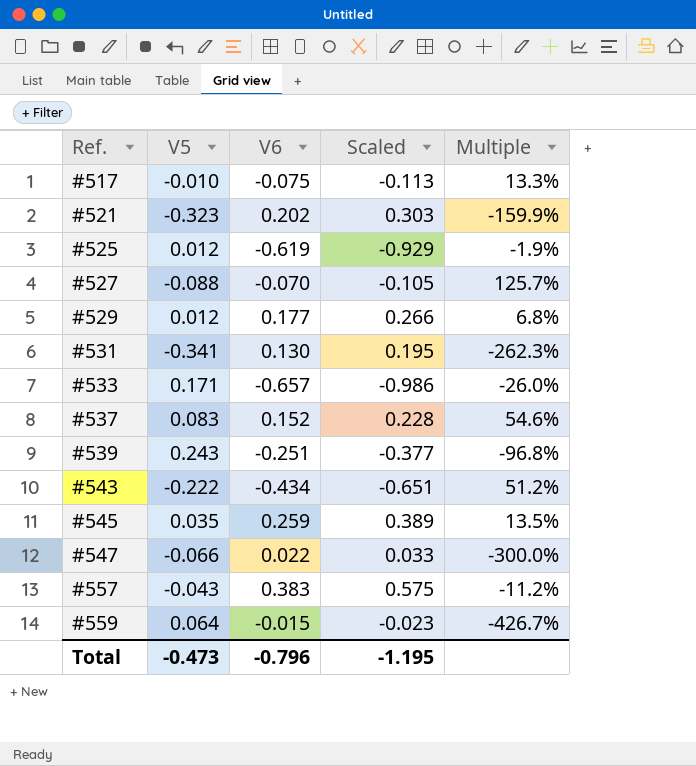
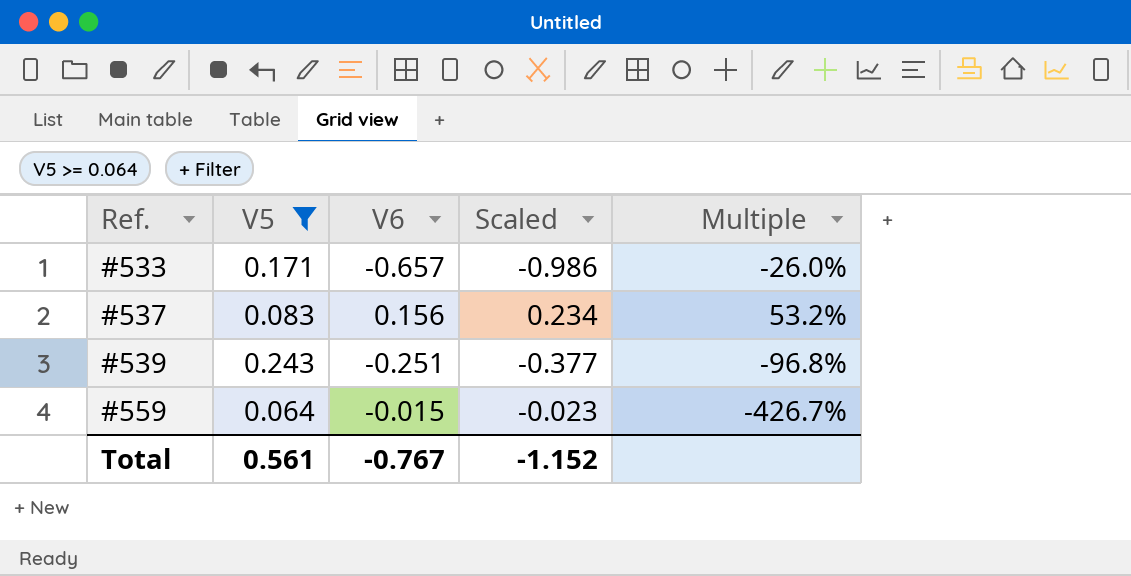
filter: none -> V5 >= 0.064
#537 | V6: 0.152 -> 0.156
#537 | Scaled: 0.228 -> 0.234
#537 | Multiple: 54.6% -> 53.2%
Total | V5: -0.473 -> 0.561
Total | V6: -0.796 -> -0.767
Total | Scaled: -1.195 -> -1.152

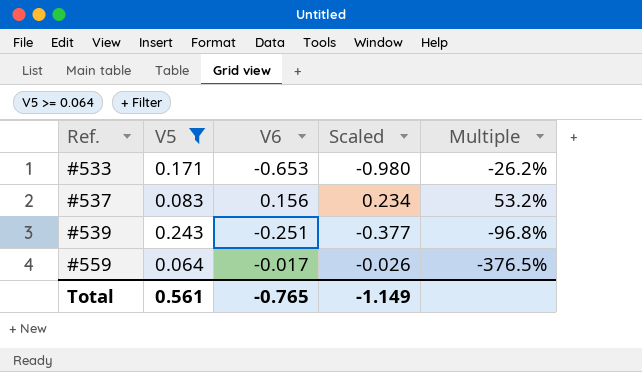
#533 | V6: -0.657 -> -0.653
#533 | Scaled: -0.986 -> -0.980
#533 | Multiple: -26.0% -> -26.2%
#559 | V6: -0.015 -> -0.017
#559 | Scaled: -0.023 -> -0.026
#559 | Multiple: -426.7% -> -376.5%
Total | V6: -0.767 -> -0.765
Total | Scaled: -1.152 -> -1.149

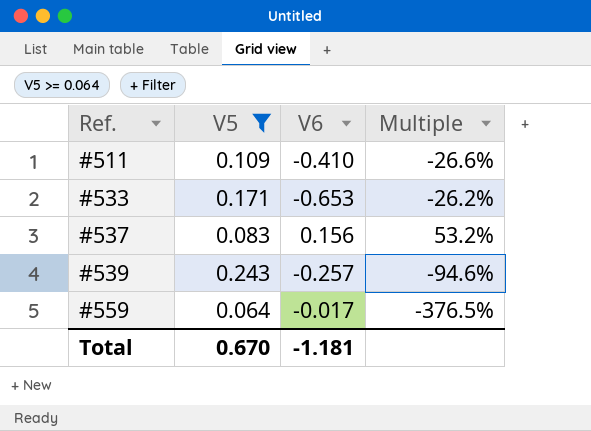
column Scaled | formula: [V6] * 1.5 -> none
row #511: none -> 0.109 | -0.410 | -26.6%
#539 | V6: -0.251 -> -0.257
#539 | Multiple: -96.8% -> -94.6%
Total | V5: 0.561 -> 0.670
Total | V6: -0.765 -> -1.181

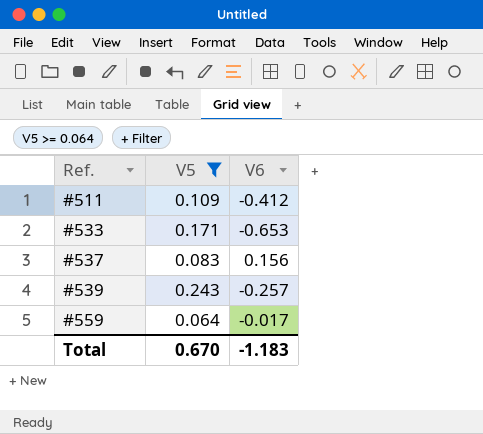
column Multiple | formula: [V5] / [V6] -> none
#511 | V6: -0.410 -> -0.412
Total | V6: -1.181 -> -1.183

